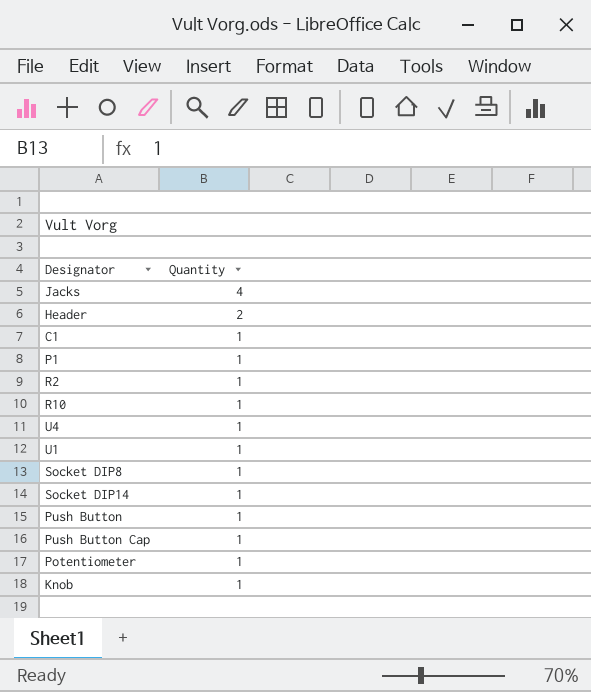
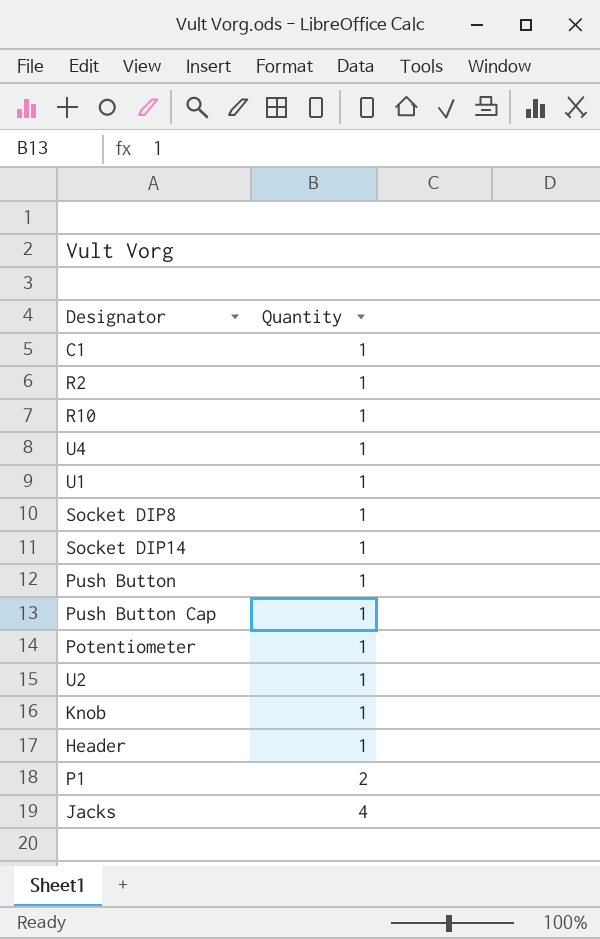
row order: Quantity descending -> Quantity ascending
row U2: none -> 1
Header | Quantity: 2 -> 1
P1 | Quantity: 1 -> 2

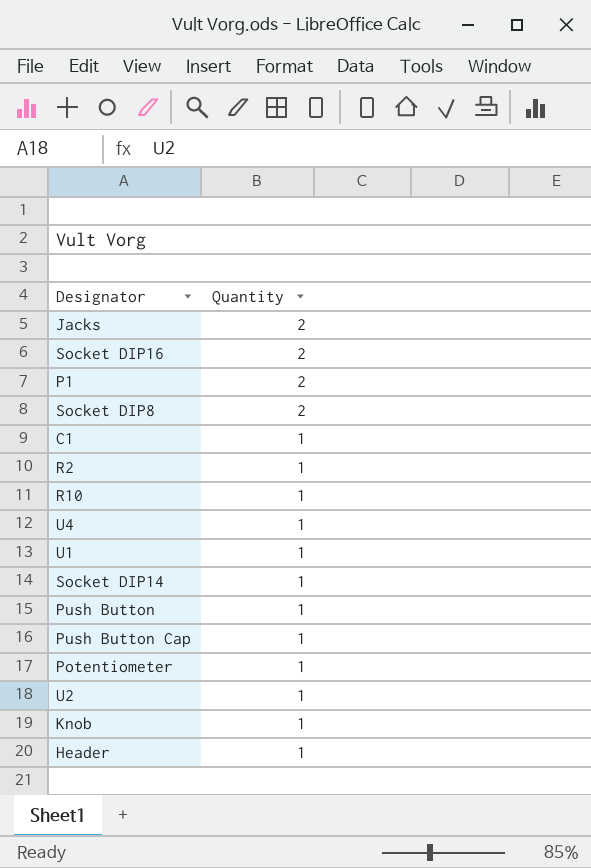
row order: Quantity ascending -> Quantity descending
Jacks | Quantity: 4 -> 2
row Socket DIP16: none -> 2
Socket DIP8 | Quantity: 1 -> 2

